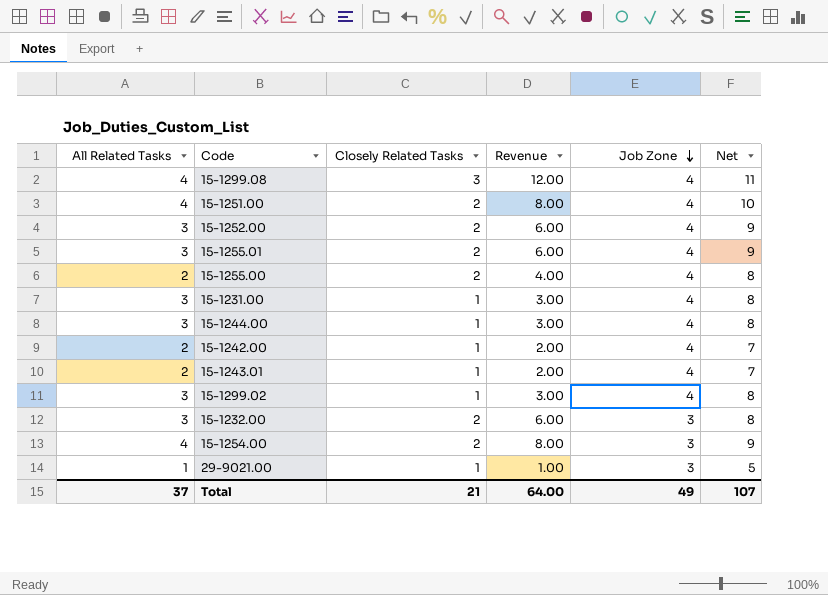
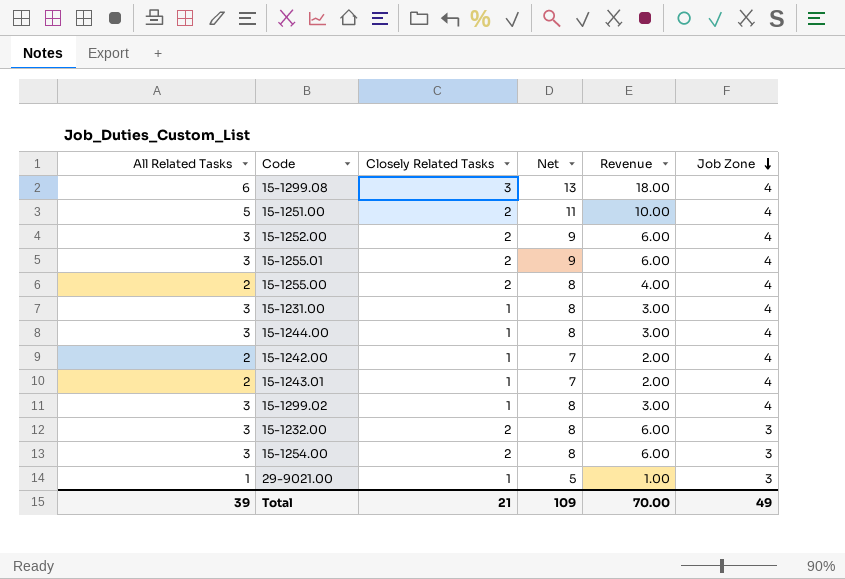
column Net | position: 6 -> 4
15-1299.08 | All Related Tasks: 4 -> 6
15-1299.08 | Net: 11 -> 13
15-1299.08 | Revenue: 12.00 -> 18.00
15-1251.00 | All Related Tasks: 4 -> 5
15-1251.00 | Net: 10 -> 11
15-1251.00 | Revenue: 8.00 -> 10.00
15-1254.00 | All Related Tasks: 4 -> 3
15-1254.00 | Net: 9 -> 8
15-1254.00 | Revenue: 8.00 -> 6.00
Total | All Related Tasks: 37 -> 39
Total | Net: 107 -> 109
Total | Revenue: 64.00 -> 70.00

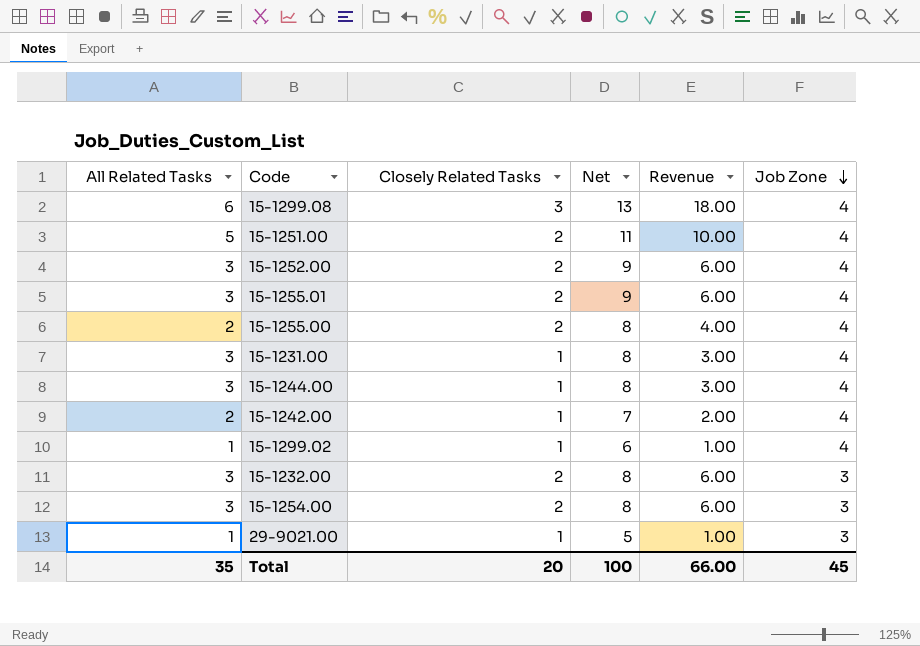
row 15-1243.01: 2 | 1 | 7 | 2.00 | 4 -> none
15-1299.02 | All Related Tasks: 3 -> 1
15-1299.02 | Net: 8 -> 6
15-1299.02 | Revenue: 3.00 -> 1.00
Total | All Related Tasks: 39 -> 35
Total | Closely Related Tasks: 21 -> 20
Total | Net: 109 -> 100
Total | Revenue: 70.00 -> 66.00
Total | Job Zone: 49 -> 45

